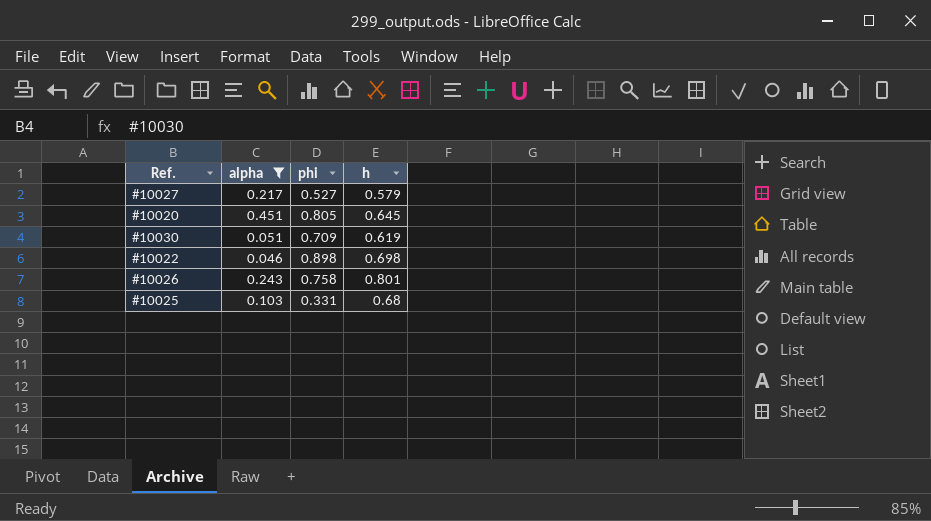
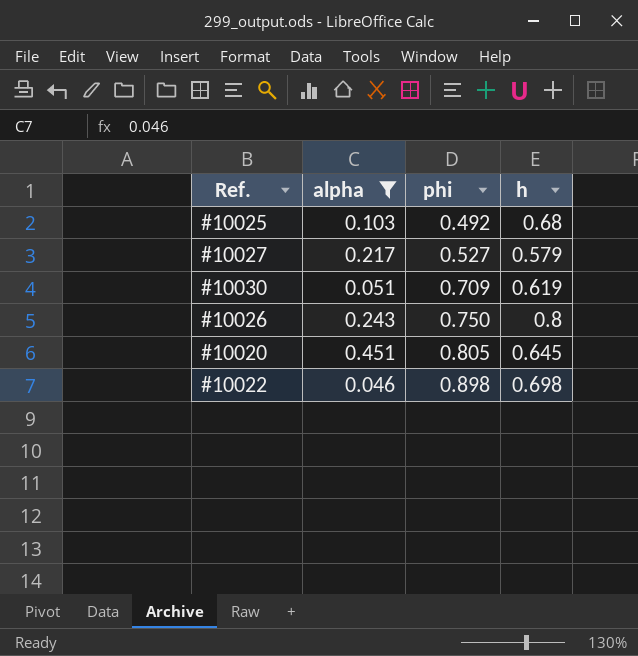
row order: none -> phi ascending
#10025 | phi: 0.331 -> 0.492
#10026 | phi: 0.758 -> 0.750
#10026 | h: 0.801 -> 0.8

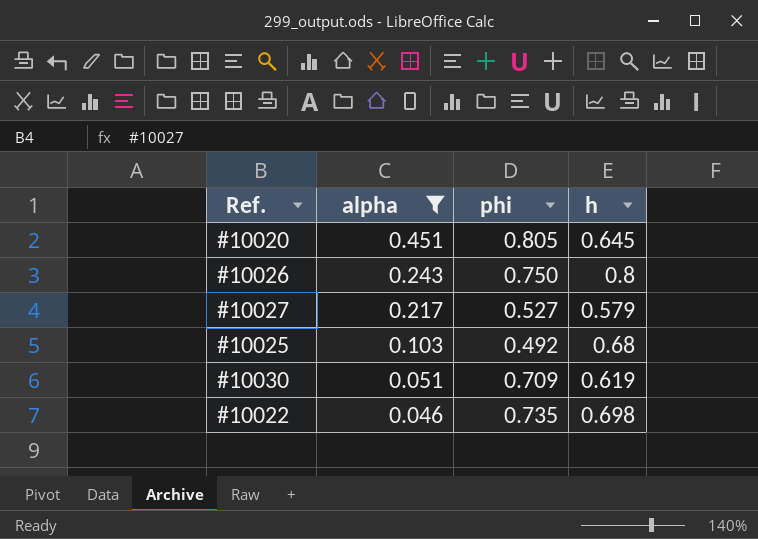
row order: phi ascending -> alpha descending
#10022 | phi: 0.898 -> 0.735

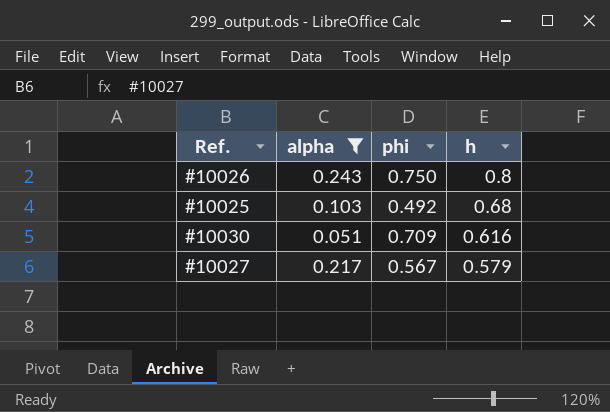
row order: alpha descending -> h descending
row #10020: 0.451 | 0.805 | 0.645 -> none
row #10022: 0.046 | 0.735 | 0.698 -> none
#10030 | h: 0.619 -> 0.616
#10027 | phi: 0.527 -> 0.567

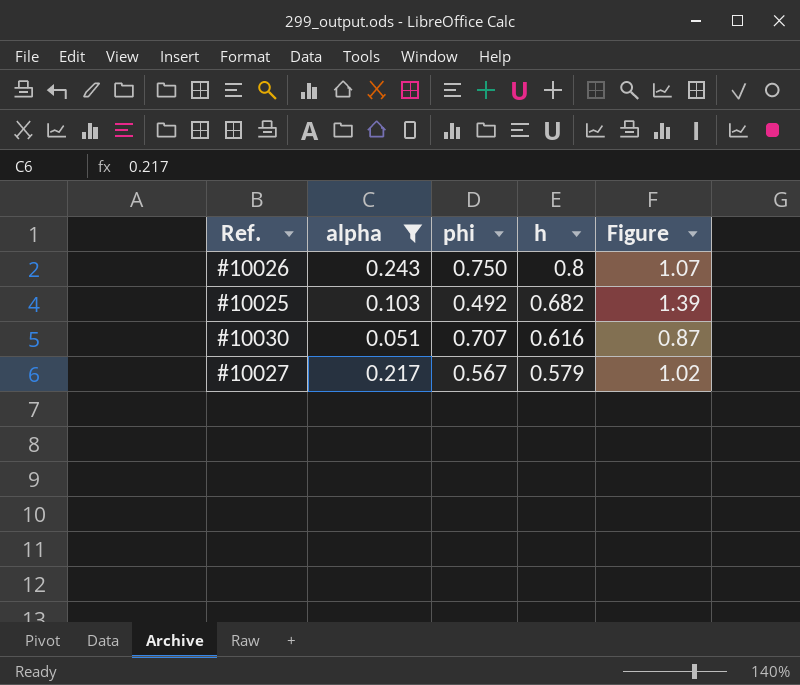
column Figure | formula: none -> [h] / [phi]
#10025 | h: 0.68 -> 0.682
#10030 | phi: 0.709 -> 0.707

